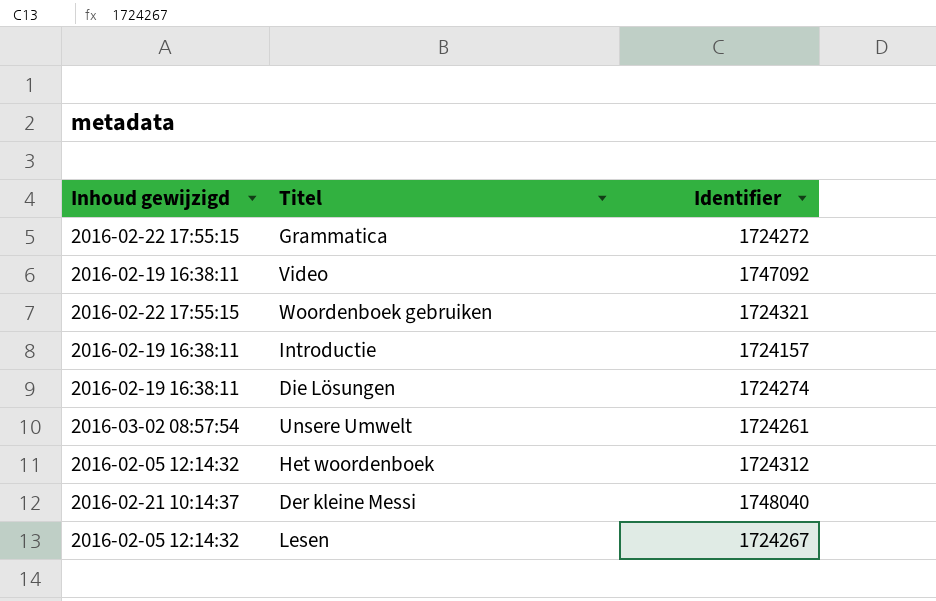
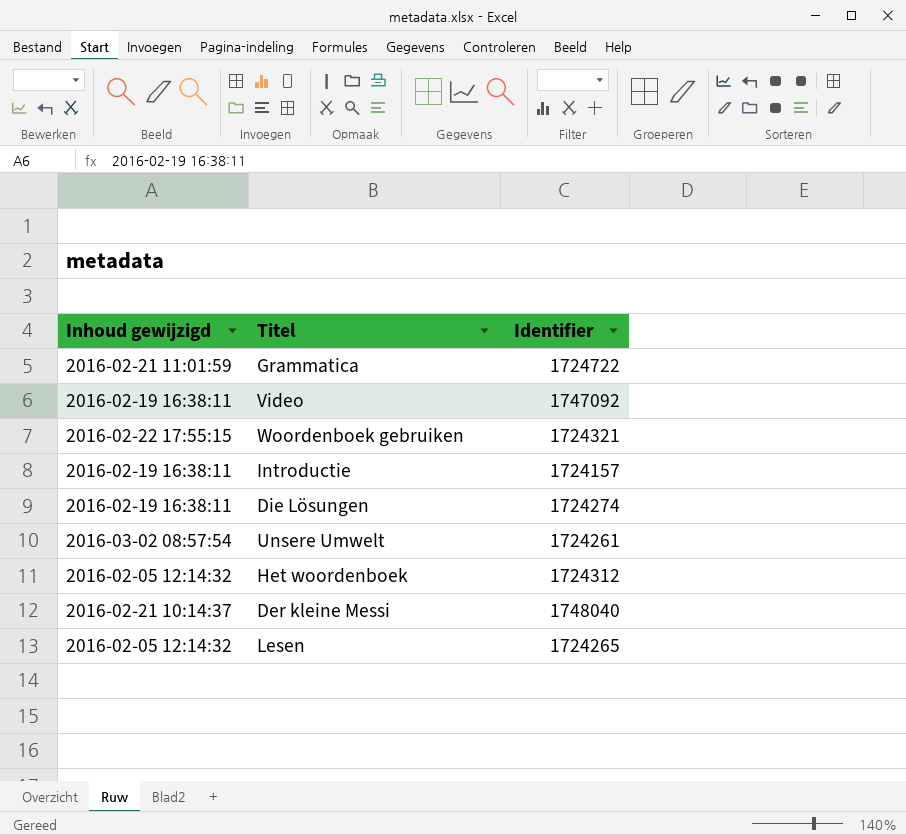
Grammatica | Inhoud gewijzigd: 2016-02-22 17:55:15 -> 2016-02-21 11:01:59
Grammatica | Identifier: 1724272 -> 1724722
Lesen | Identifier: 1724267 -> 1724265

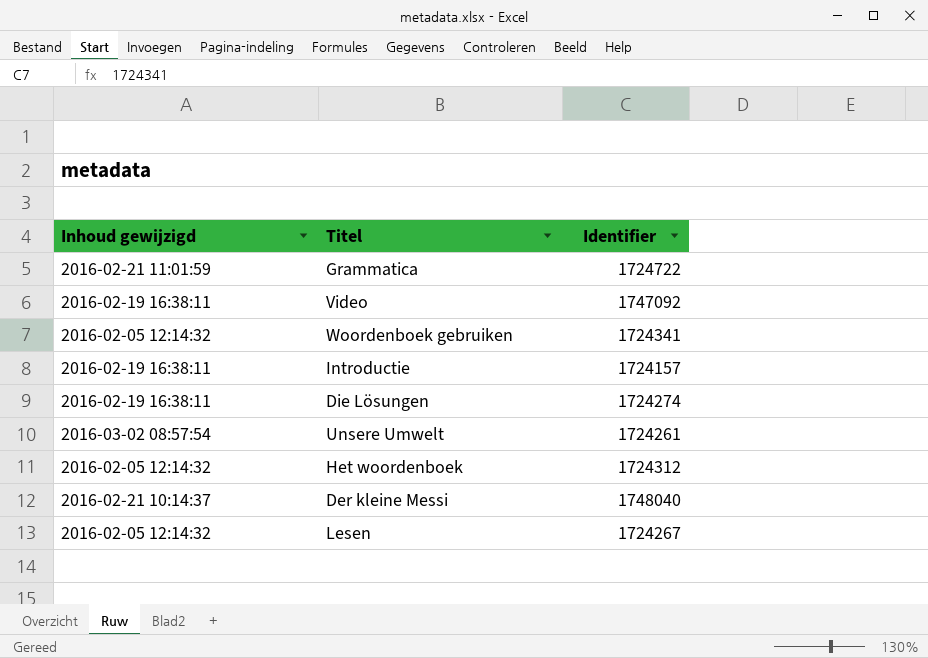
Woordenboek gebruiken | Inhoud gewijzigd: 2016-02-22 17:55:15 -> 2016-02-05 12:14:32
Woordenboek gebruiken | Identifier: 1724321 -> 1724341
Lesen | Identifier: 1724265 -> 1724267

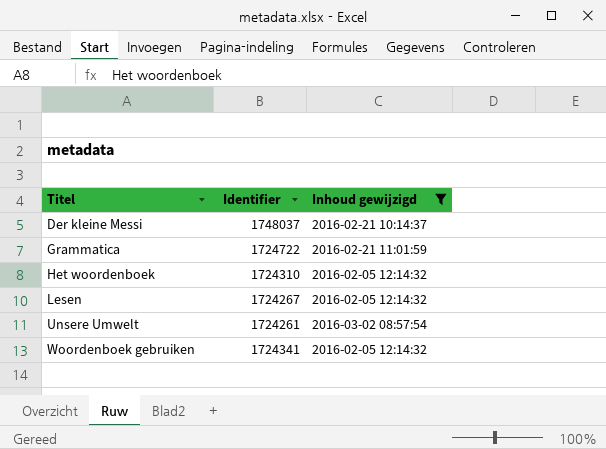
filter: none -> Inhoud gewijzigd != 2016-02-19 16:38:11
row order: none -> Titel ascending
column Inhoud gewijzigd | position: 1 -> 3
Der kleine Messi | Identifier: 1748040 -> 1748037
Het woordenboek | Identifier: 1724312 -> 1724310

